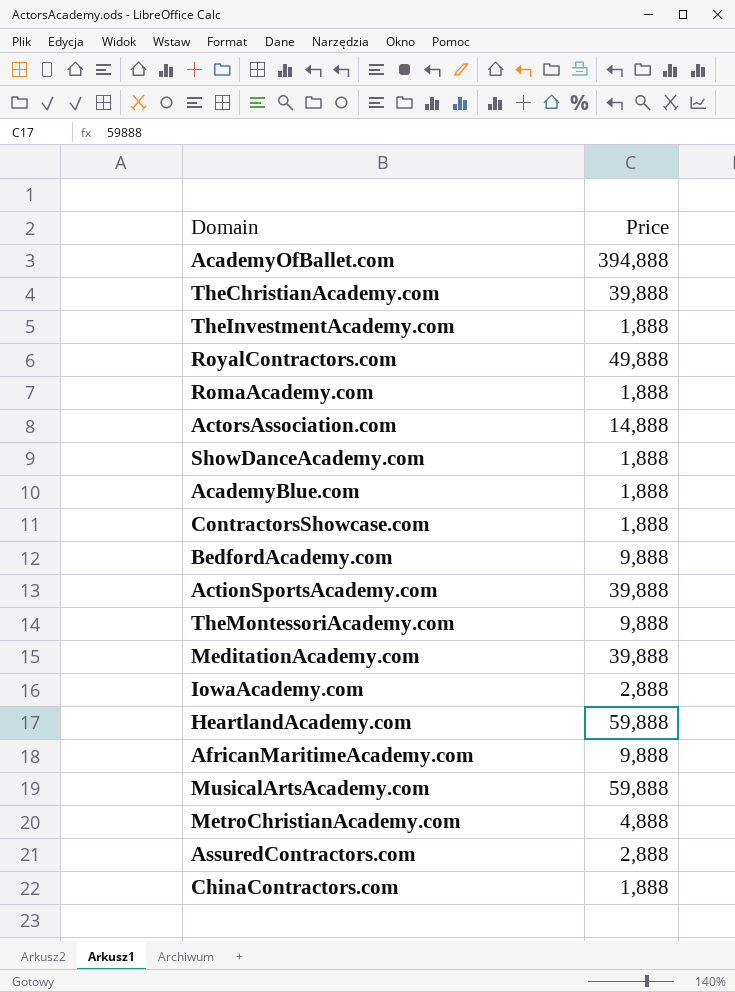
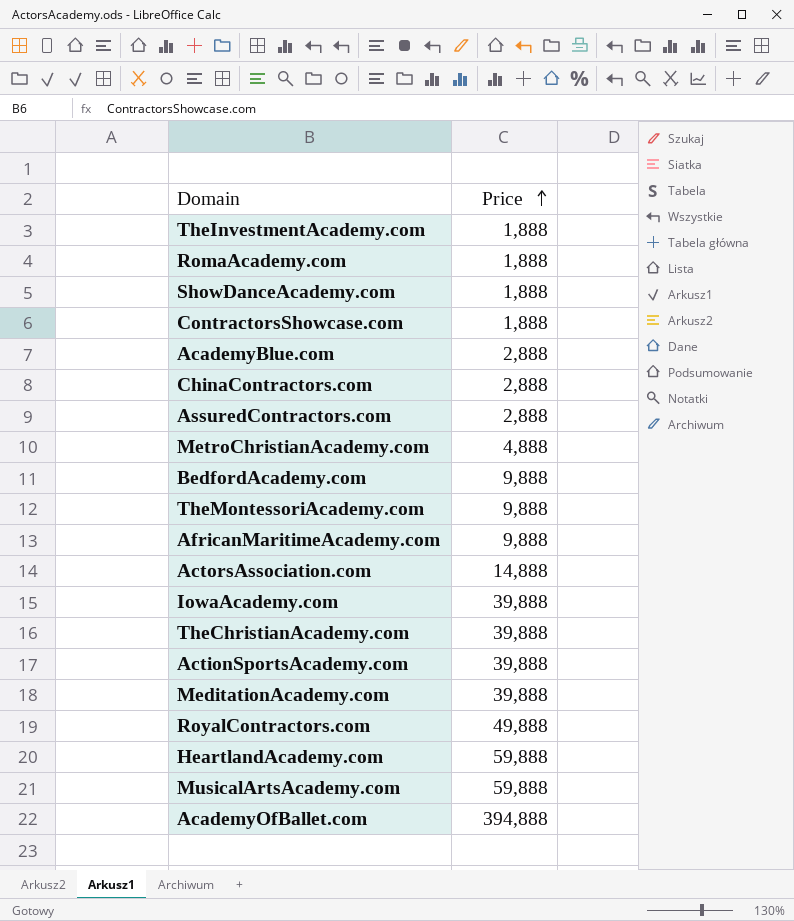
row order: none -> Price ascending
AcademyBlue.com | Price: 1,888 -> 2,888
ChinaContractors.com | Price: 1,888 -> 2,888
IowaAcademy.com | Price: 2,888 -> 39,888

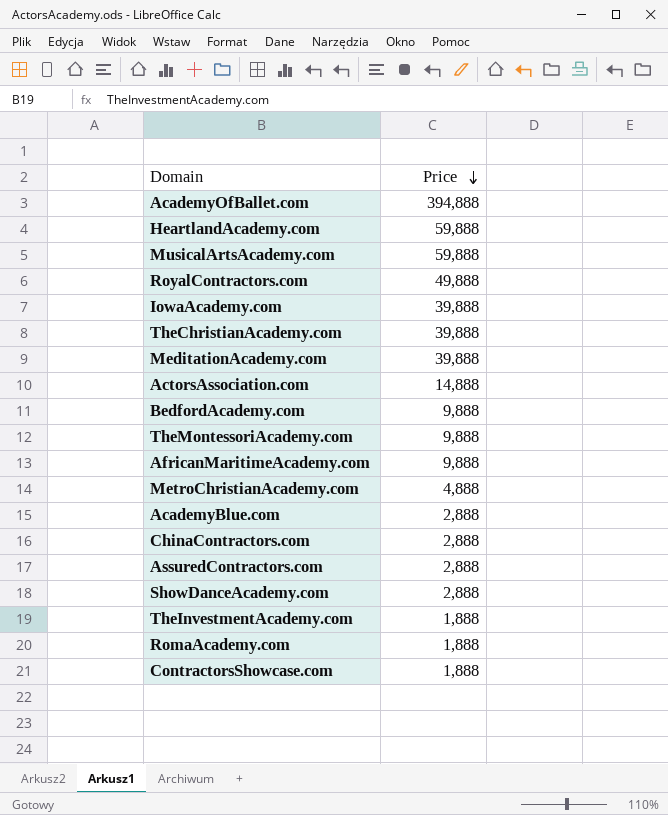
row order: Price ascending -> Price descending
row ActionSportsAcademy.com: 39,888 -> none
ShowDanceAcademy.com | Price: 1,888 -> 2,888

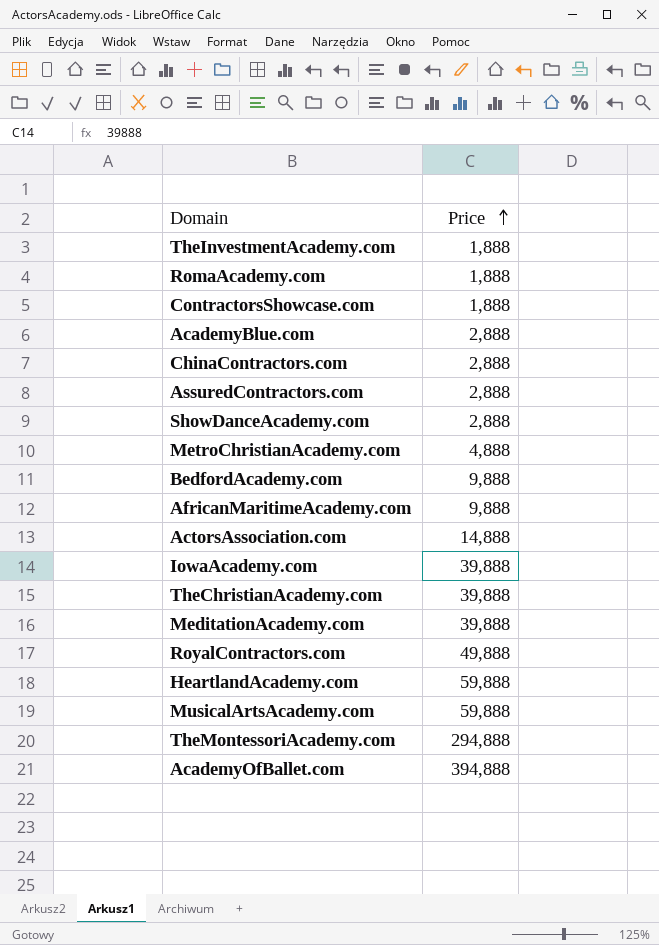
row order: Price descending -> Price ascending
TheMontessoriAcademy.com | Price: 9,888 -> 294,888

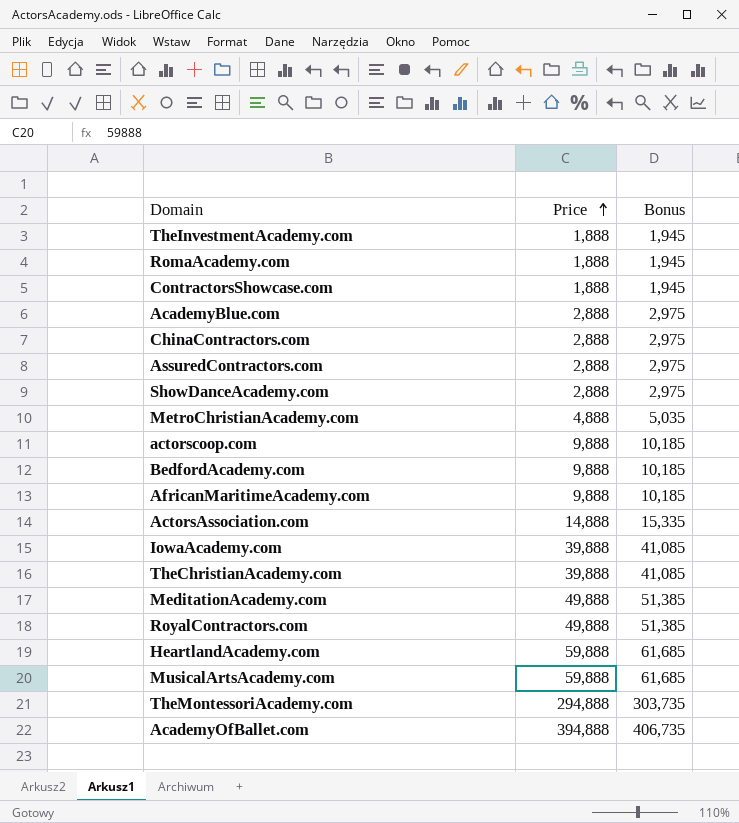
column Bonus | formula: none -> [Price] * 1.03
row actorscoop.com: none -> 9,888 | 10,185
MeditationAcademy.com | Price: 39,888 -> 49,888

